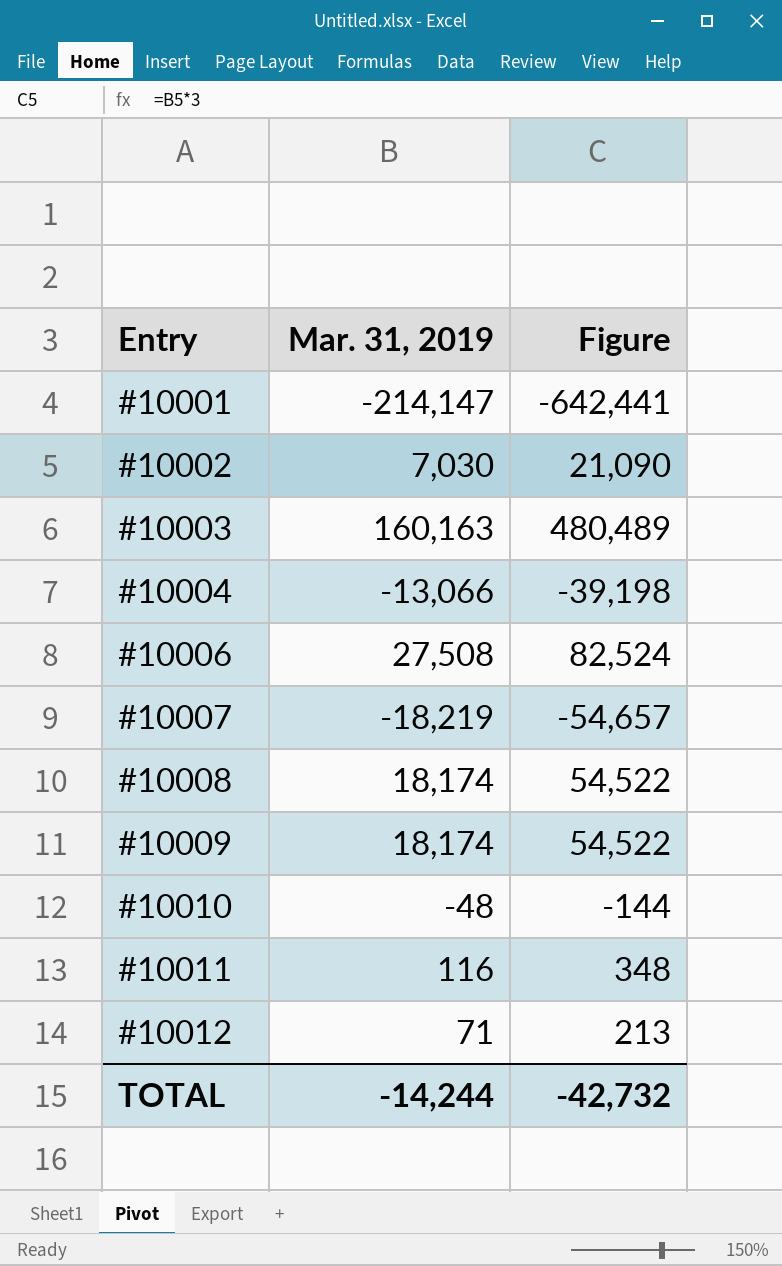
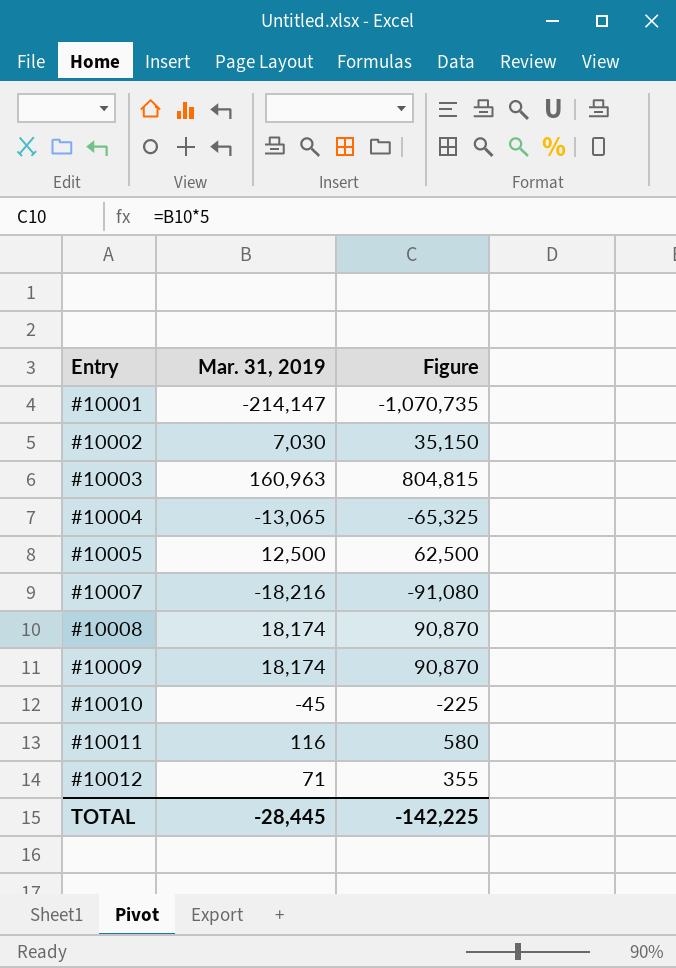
column Figure | formula: [Mar. 31, 2019] * 3 -> [Mar. 31, 2019] * 5
row #10006: 27,508 | 82,524 -> none
#10003 | Mar. 31, 2019: 160,163 -> 160,963
#10004 | Mar. 31, 2019: -13,066 -> -13,065
row #10005: none -> 12,500 | 62,500
#10007 | Mar. 31, 2019: -18,219 -> -18,216
#10010 | Mar. 31, 2019: -48 -> -45
TOTAL | Mar. 31, 2019: -14,244 -> -28,445
TOTAL | Figure: -42,732 -> -142,225

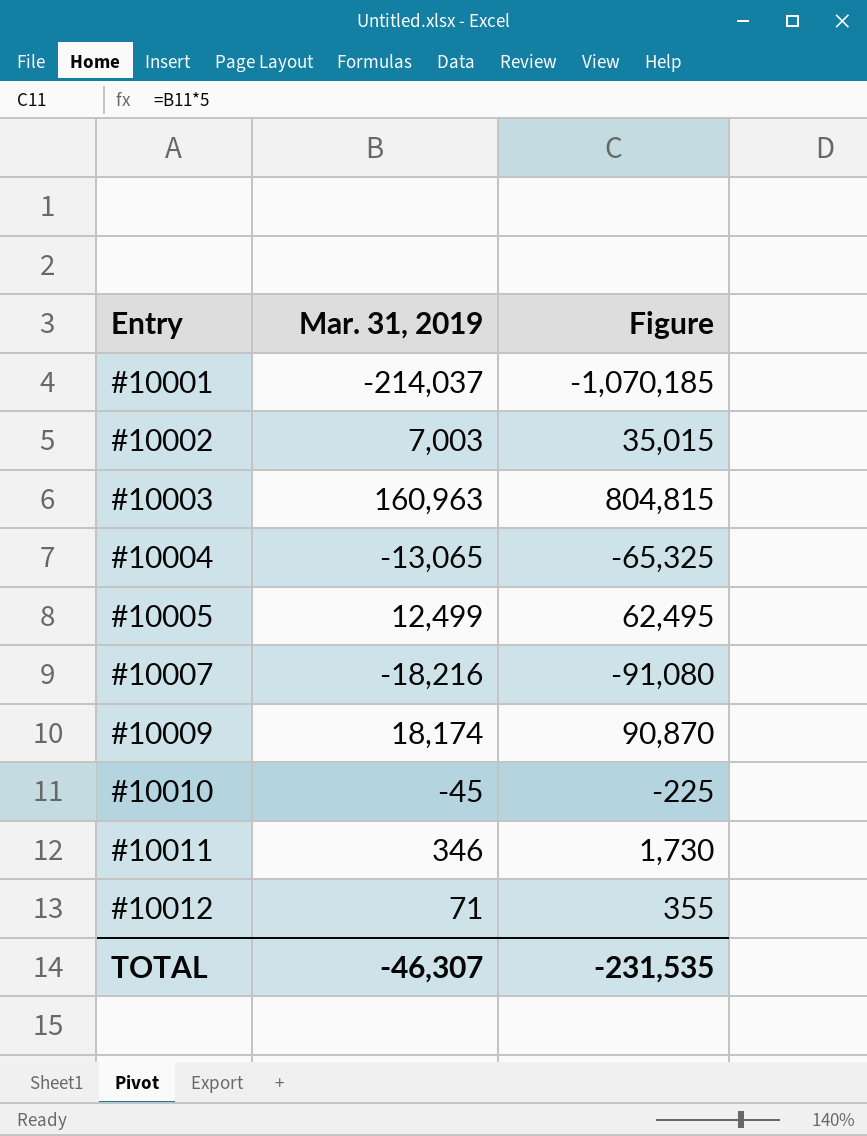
row #10008: 18,174 | 90,870 -> none
#10001 | Mar. 31, 2019: -214,147 -> -214,037
#10001 | Figure: -1,070,735 -> -1,070,185
#10002 | Mar. 31, 2019: 7,030 -> 7,003
#10002 | Figure: 35,150 -> 35,015
#10005 | Mar. 31, 2019: 12,500 -> 12,499
#10005 | Figure: 62,500 -> 62,495
#10011 | Mar. 31, 2019: 116 -> 346
#10011 | Figure: 580 -> 1,730
TOTAL | Mar. 31, 2019: -28,445 -> -46,307
TOTAL | Figure: -142,225 -> -231,535

